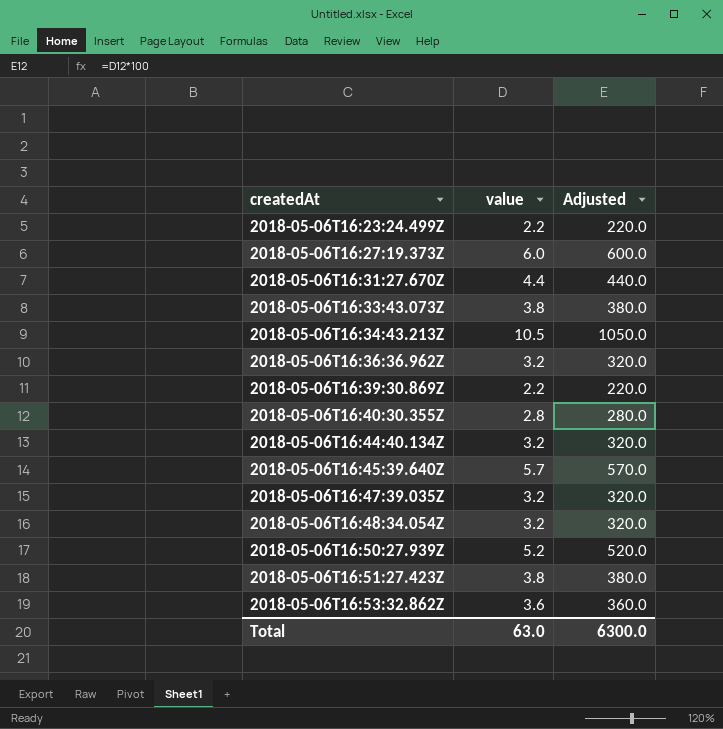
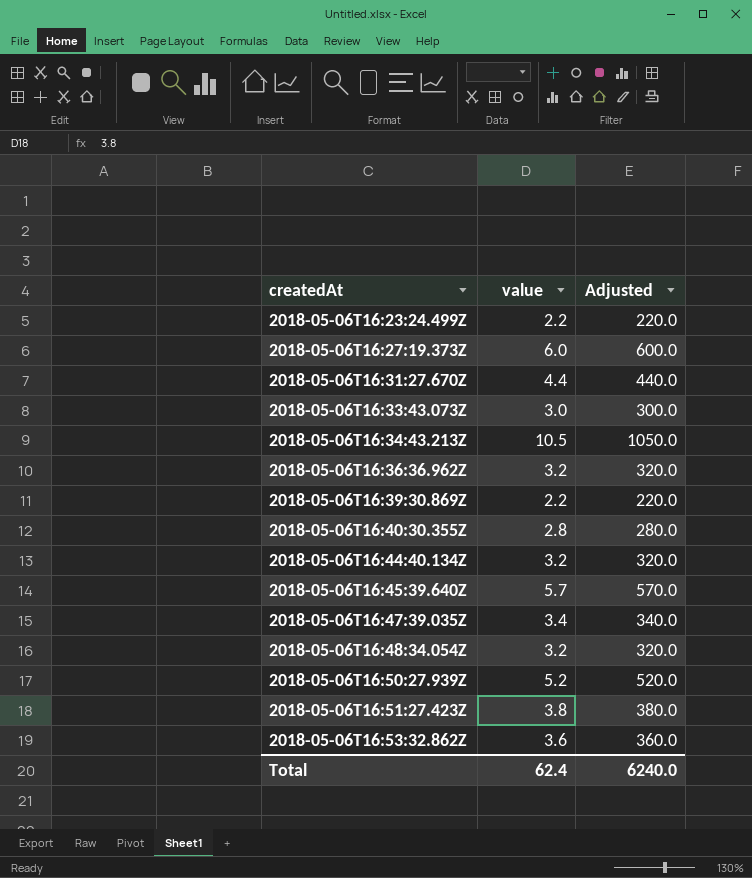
2018-05-06T16:33:43.073Z | value: 3.8 -> 3.0
2018-05-06T16:33:43.073Z | Adjusted: 380.0 -> 300.0
2018-05-06T16:47:39.035Z | value: 3.2 -> 3.4
2018-05-06T16:47:39.035Z | Adjusted: 320.0 -> 340.0
Total | value: 63.0 -> 62.4
Total | Adjusted: 6300.0 -> 6240.0

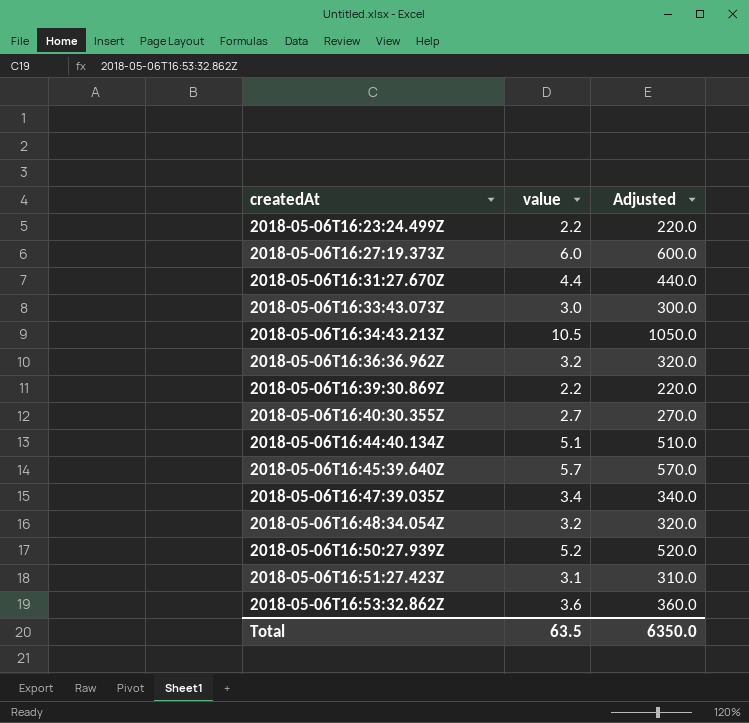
2018-05-06T16:40:30.355Z | value: 2.8 -> 2.7
2018-05-06T16:40:30.355Z | Adjusted: 280.0 -> 270.0
2018-05-06T16:44:40.134Z | value: 3.2 -> 5.1
2018-05-06T16:44:40.134Z | Adjusted: 320.0 -> 510.0
2018-05-06T16:51:27.423Z | value: 3.8 -> 3.1
2018-05-06T16:51:27.423Z | Adjusted: 380.0 -> 310.0
Total | value: 62.4 -> 63.5
Total | Adjusted: 6240.0 -> 6350.0

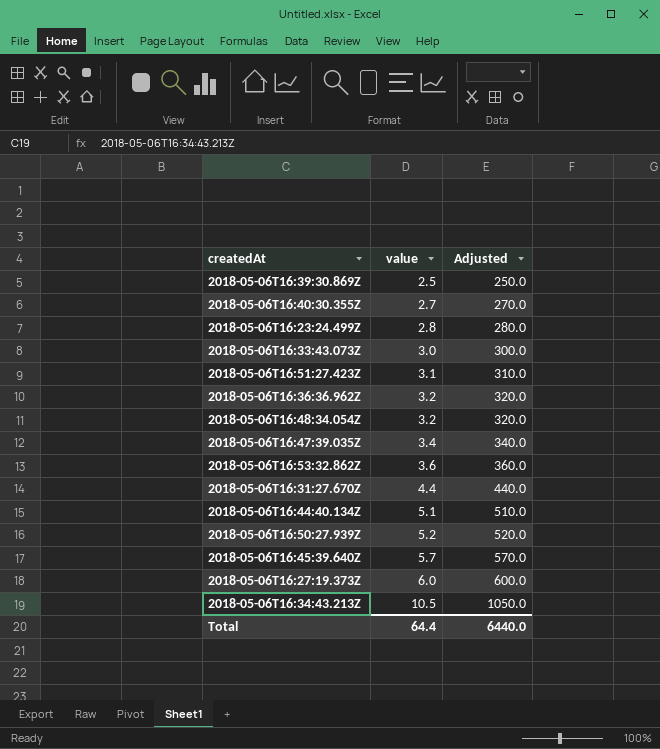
row order: createdAt ascending -> value ascending
2018-05-06T16:39:30.869Z | value: 2.2 -> 2.5
2018-05-06T16:39:30.869Z | Adjusted: 220.0 -> 250.0
2018-05-06T16:23:24.499Z | value: 2.2 -> 2.8
2018-05-06T16:23:24.499Z | Adjusted: 220.0 -> 280.0
Total | value: 63.5 -> 64.4
Total | Adjusted: 6350.0 -> 6440.0

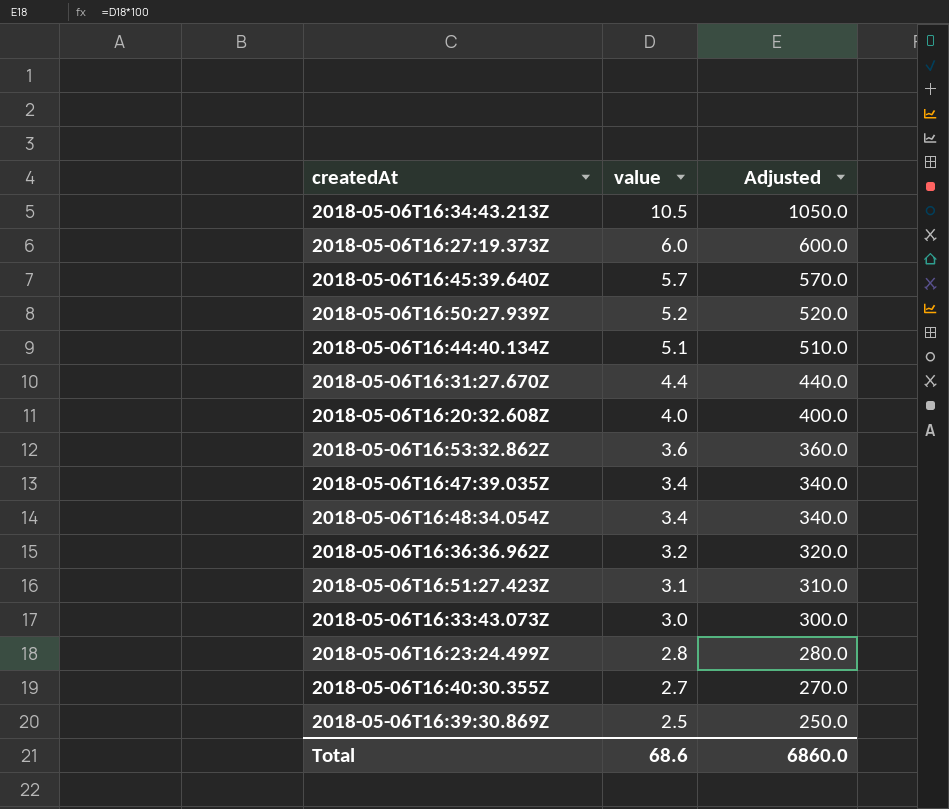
row order: value ascending -> value descending
row 2018-05-06T16:20:32.608Z: none -> 4.0 | 400.0
2018-05-06T16:48:34.054Z | value: 3.2 -> 3.4
2018-05-06T16:48:34.054Z | Adjusted: 320.0 -> 340.0
Total | value: 64.4 -> 68.6
Total | Adjusted: 6440.0 -> 6860.0

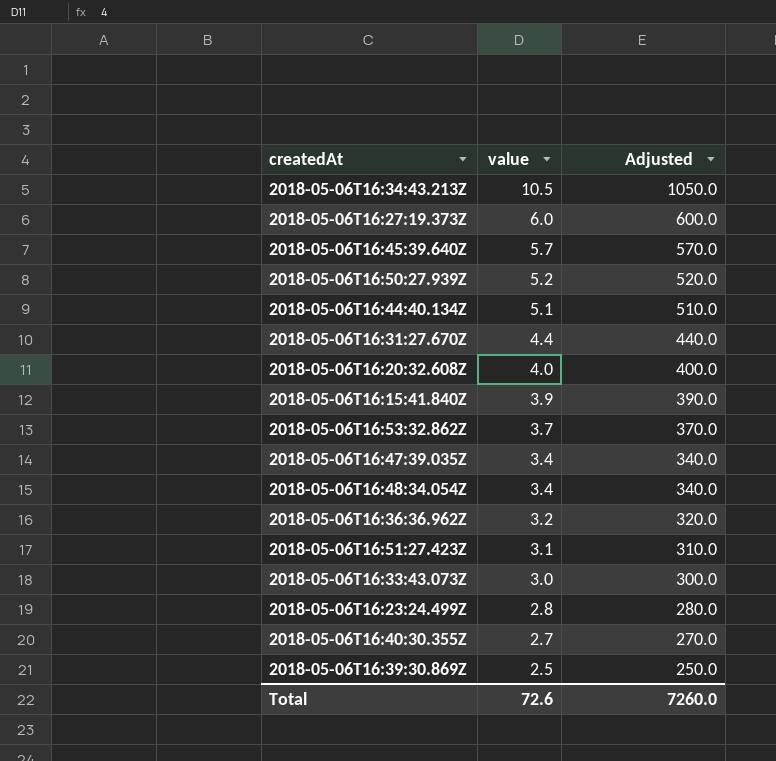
row 2018-05-06T16:15:41.840Z: none -> 3.9 | 390.0
2018-05-06T16:53:32.862Z | value: 3.6 -> 3.7
2018-05-06T16:53:32.862Z | Adjusted: 360.0 -> 370.0
Total | value: 68.6 -> 72.6
Total | Adjusted: 6860.0 -> 7260.0

